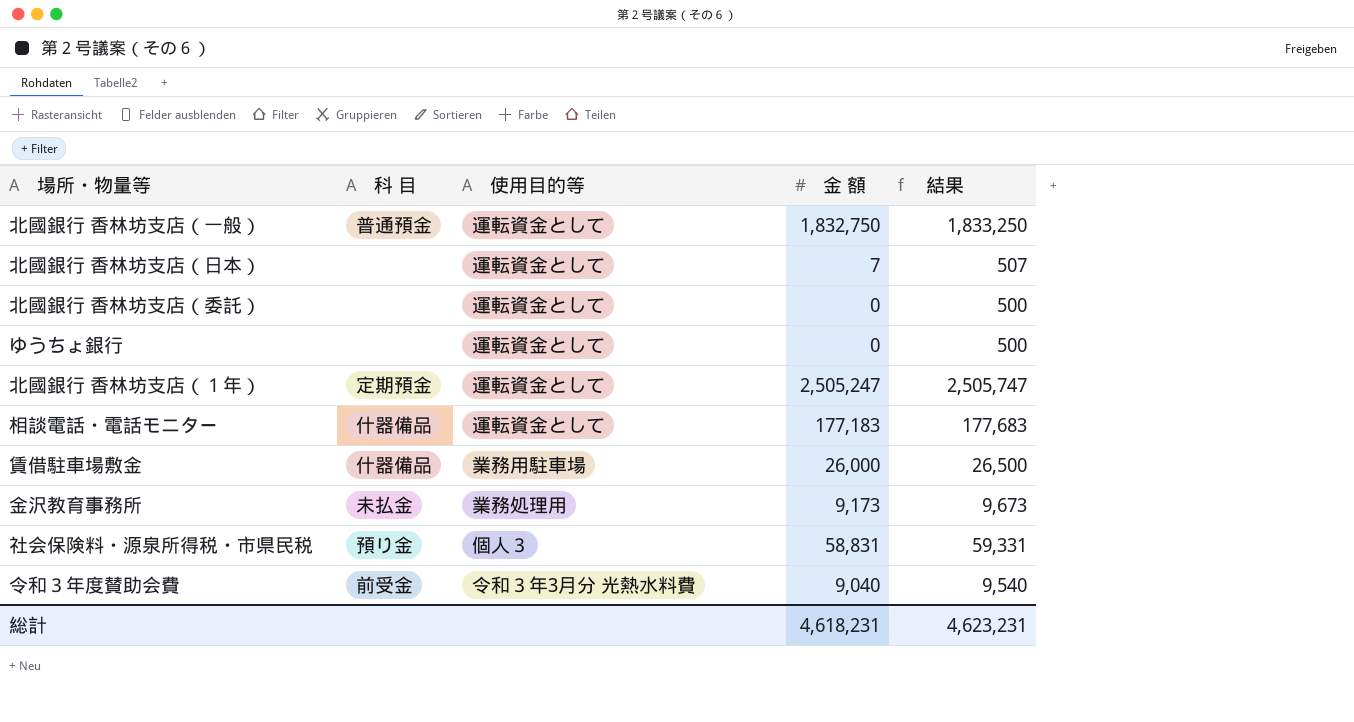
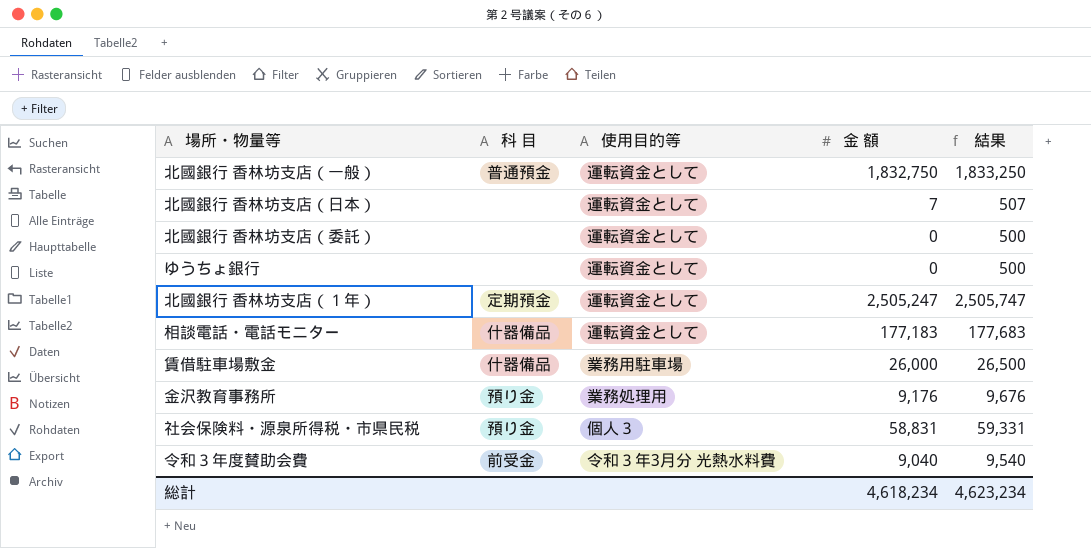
金沢教育事務所 | 科 目: 未払金 -> 預り金
金沢教育事務所 | 金 額: 9,173 -> 9,176
金沢教育事務所 | 結果: 9,673 -> 9,676
総計 | 金 額: 4,618,231 -> 4,618,234
総計 | 結果: 4,623,231 -> 4,623,234

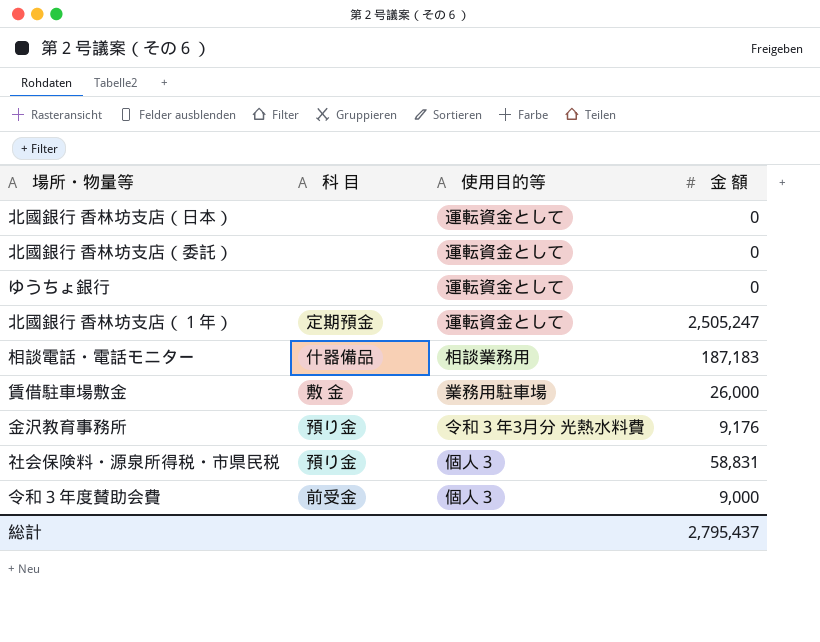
column 結果 | formula: [金 額] + 500 -> none
row 北國銀行 香林坊支店（一般）: 普通預金 | 運転資金として | 1,832,750 | 1,833,250 -> none
北國銀行 香林坊支店（日本） | 金 額: 7 -> 0
相談電話・電話モニター | 使用目的等: 運転資金として -> 相談業務用
相談電話・電話モニター | 金 額: 177,183 -> 187,183
賃借駐車場敷金 | 科 目: 什器備品 -> 敷 金
金沢教育事務所 | 使用目的等: 業務処理用 -> 令和３年3月分 光熱水料費
令和３年度賛助会費 | 使用目的等: 令和３年3月分 光熱水料費 -> 個人３
令和３年度賛助会費 | 金 額: 9,040 -> 9,000
総計 | 金 額: 4,618,234 -> 2,795,437

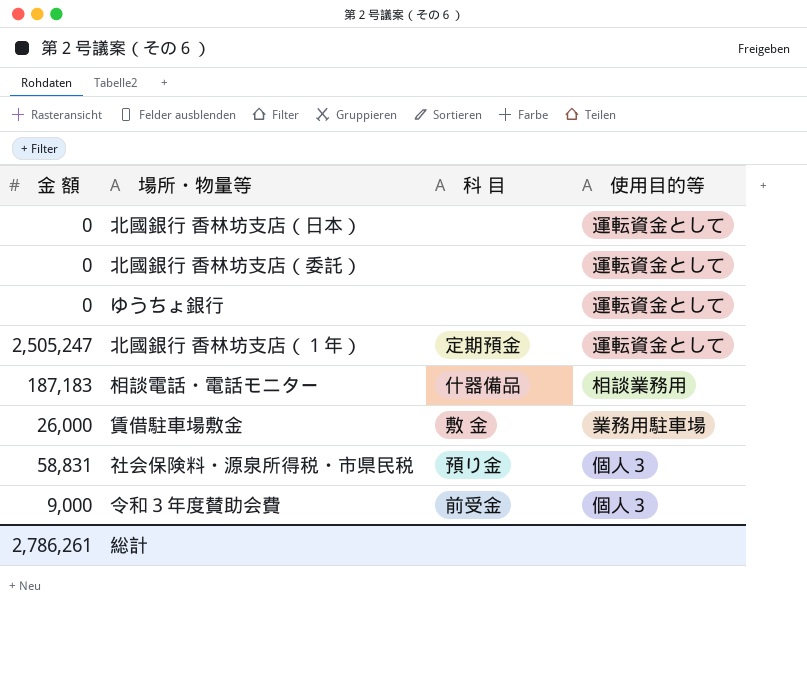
column 金 額 | position: 4 -> 1
row 金沢教育事務所: 預り金 | 令和３年3月分 光熱水料費 | 9,176 -> none
総計 | 金 額: 2,795,437 -> 2,786,261

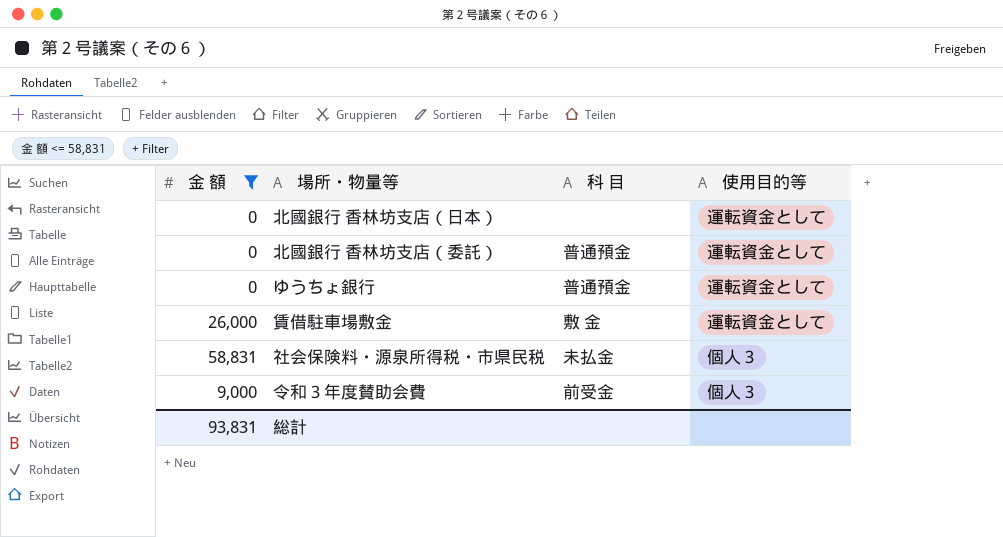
filter: none -> 金 額 <= 58,831
北國銀行 香林坊支店（委託） | 科 目: none -> 普通預金
ゆうちょ銀行 | 科 目: none -> 普通預金
賃借駐車場敷金 | 使用目的等: 業務用駐車場 -> 運転資金として
社会保険料・源泉所得税・市県民税 | 科 目: 預り金 -> 未払金
総計 | 金 額: 2,786,261 -> 93,831

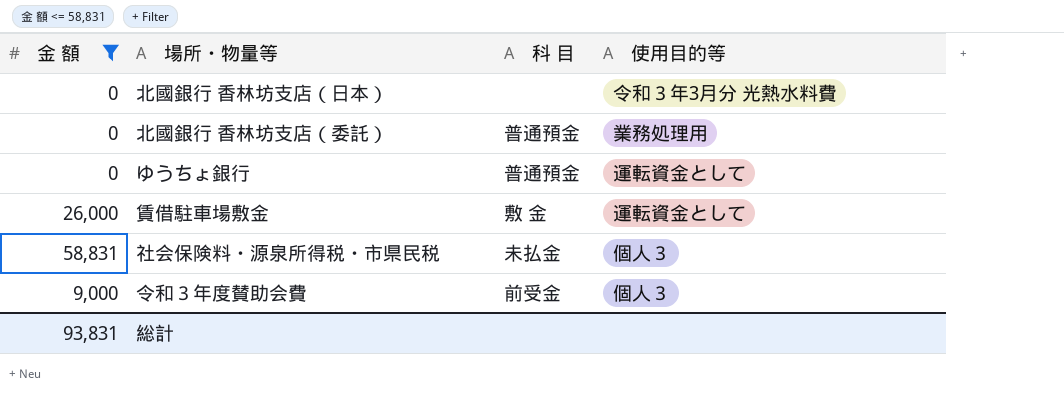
北國銀行 香林坊支店（日本） | 使用目的等: 運転資金として -> 令和３年3月分 光熱水料費
北國銀行 香林坊支店（委託） | 使用目的等: 運転資金として -> 業務処理用

